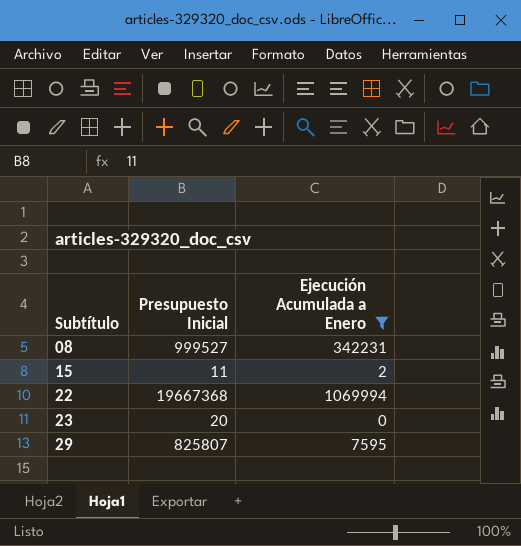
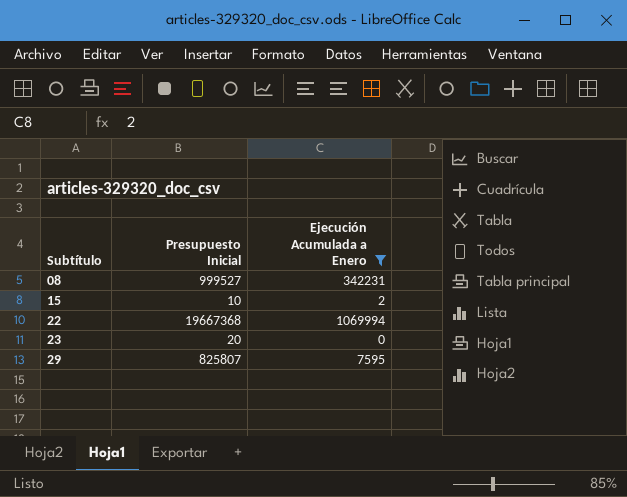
15 | Presupuesto Inicial: 11 -> 10

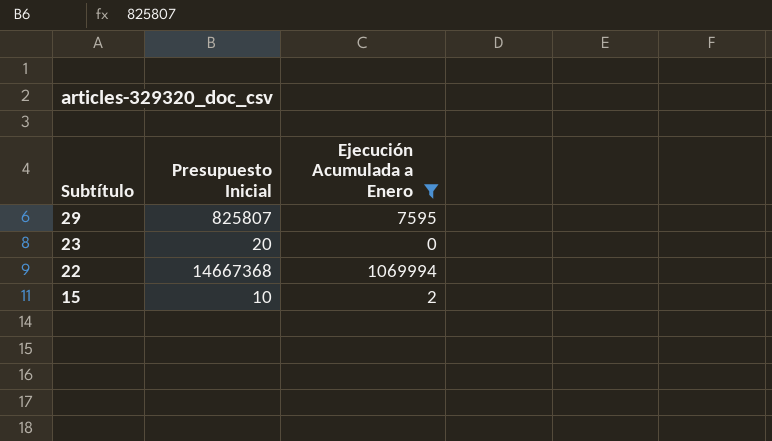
row order: Subtítulo ascending -> Subtítulo descending
row 08: 999527 | 342231 -> none
22 | Presupuesto Inicial: 19667368 -> 14667368

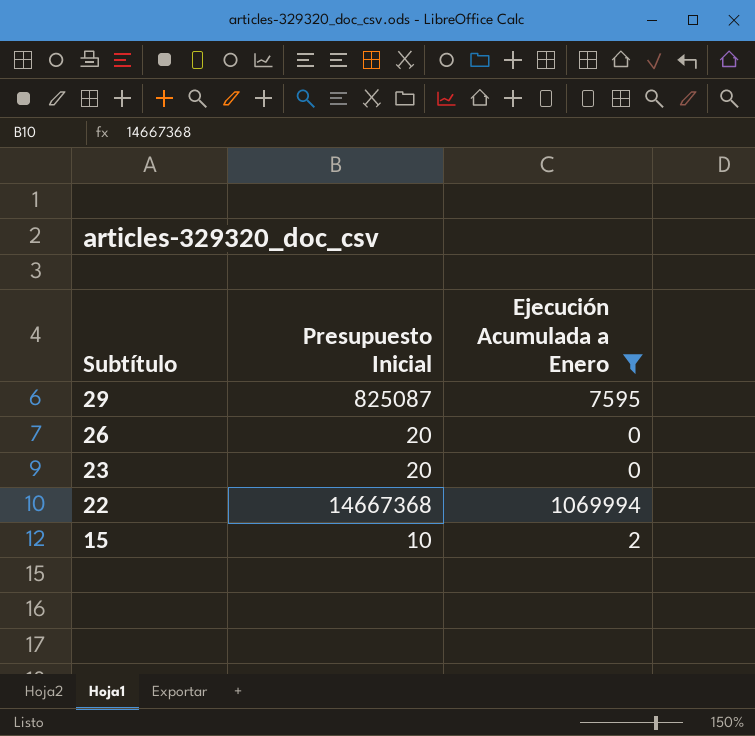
29 | Presupuesto Inicial: 825807 -> 825087
row 26: none -> 20 | 0

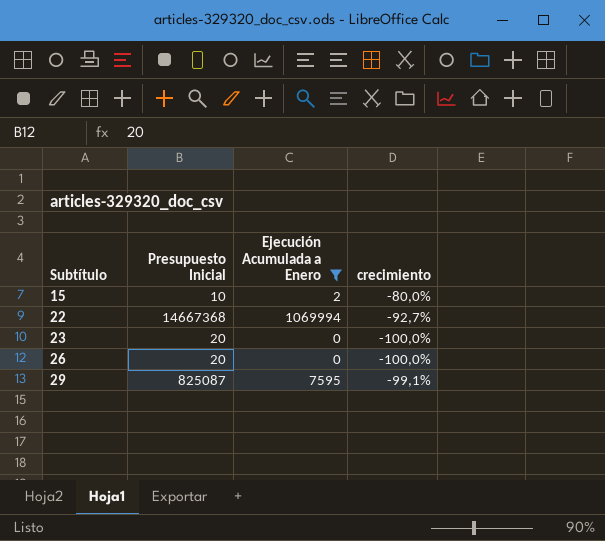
row order: Subtítulo descending -> Subtítulo ascending
column crecimiento | formula: none -> ([Ejecución Acumulada a Enero] - [Presupuesto Inicial]) / [Presupuesto Inicial]

